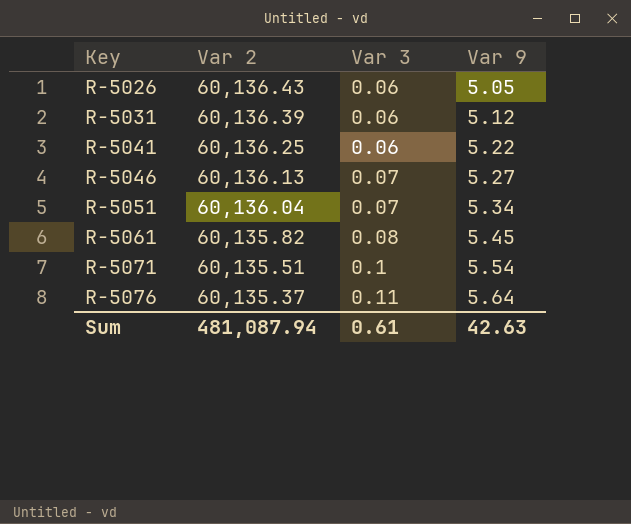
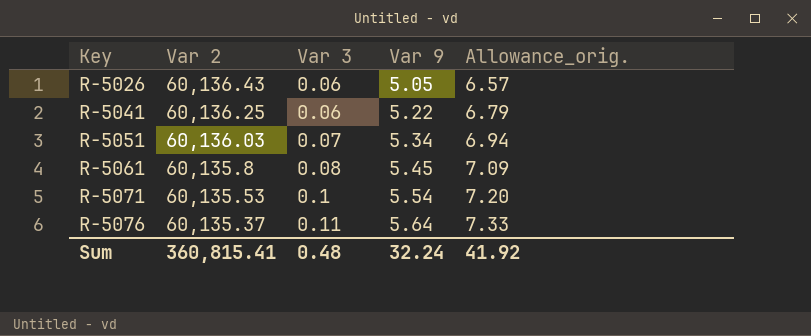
column Allowance_orig. | formula: none -> [Var 9] * 1.3
row R-5031: 60,136.39 | 0.06 | 5.12 -> none
row R-5046: 60,136.13 | 0.07 | 5.27 -> none
R-5051 | Var 2: 60,136.04 -> 60,136.03
R-5061 | Var 2: 60,135.82 -> 60,135.8
R-5071 | Var 2: 60,135.51 -> 60,135.53
Sum | Var 2: 481,087.94 -> 360,815.41
Sum | Var 3: 0.61 -> 0.48
Sum | Var 9: 42.63 -> 32.24

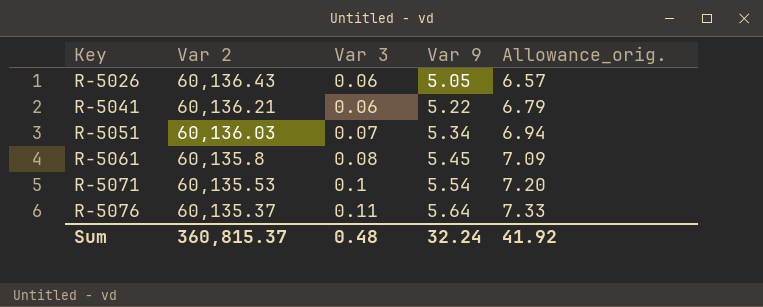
R-5041 | Var 2: 60,136.25 -> 60,136.21
Sum | Var 2: 360,815.41 -> 360,815.37

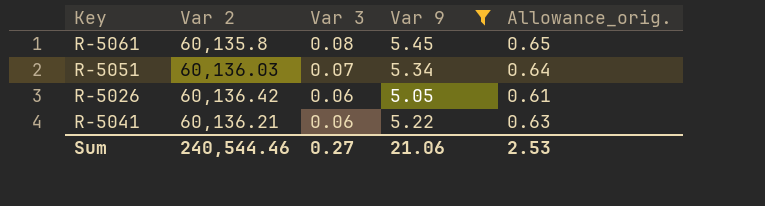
filter: none -> Var 9 <= 5.45
row order: Key ascending -> Var 3 descending
column Allowance_orig. | formula: [Var 9] * 1.3 -> [Var 9] * 0.12
R-5026 | Var 2: 60,136.43 -> 60,136.42
Sum | Var 2: 360,815.37 -> 240,544.46
Sum | Var 3: 0.48 -> 0.27
Sum | Var 9: 32.24 -> 21.06
Sum | Allowance_orig.: 41.92 -> 2.53

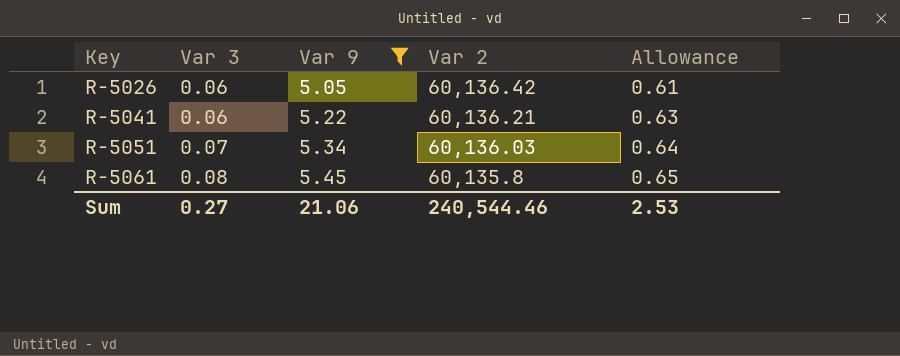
row order: Var 3 descending -> Key ascending
column Var 2 | position: 2 -> 4
column name: Allowance_orig. -> Allowance

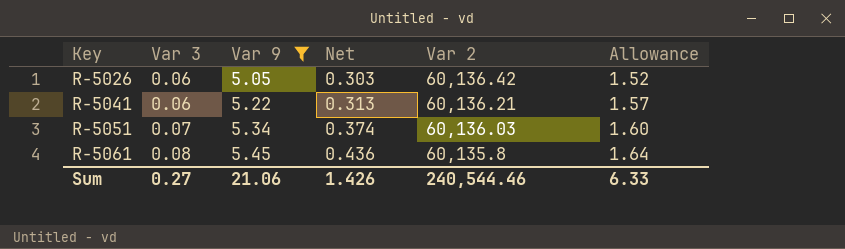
column Net | formula: none -> [Var 3] * [Var 9]
column Allowance | formula: [Var 9] * 0.12 -> [Var 9] * 0.3
Sum | Allowance: 2.53 -> 6.33

